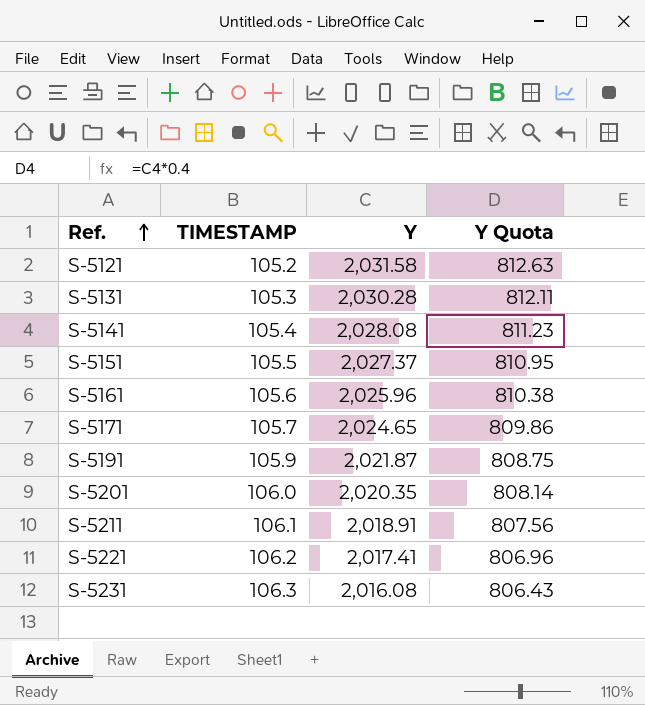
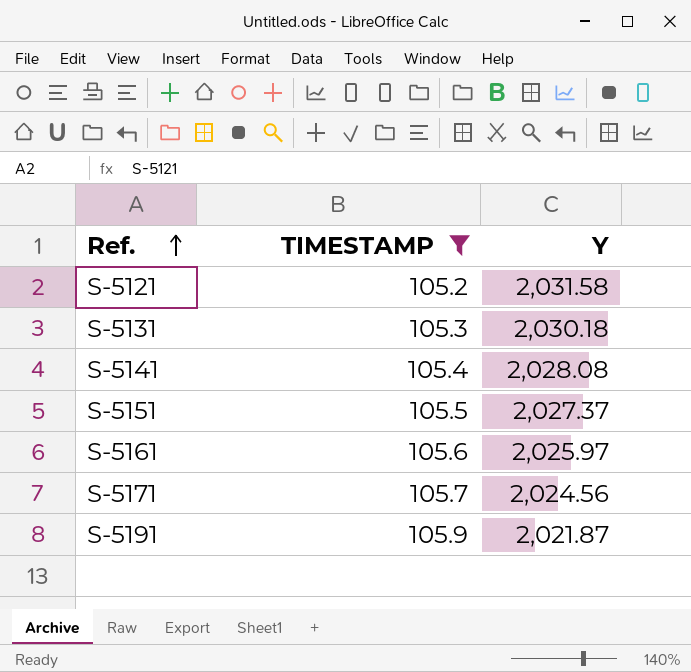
filter: none -> TIMESTAMP <= 105.9
column Y Quota | formula: [Y] * 0.4 -> none
S-5131 | Y: 2,030.28 -> 2,030.18
S-5161 | Y: 2,025.96 -> 2,025.97
S-5171 | Y: 2,024.65 -> 2,024.56

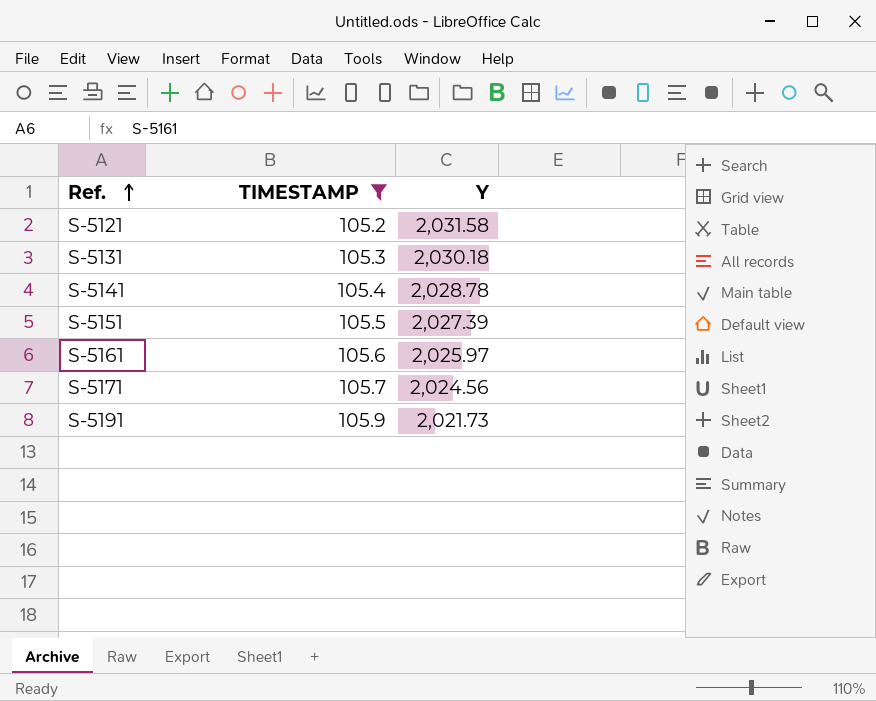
S-5141 | Y: 2,028.08 -> 2,028.78
S-5151 | Y: 2,027.37 -> 2,027.39
S-5191 | Y: 2,021.87 -> 2,021.73

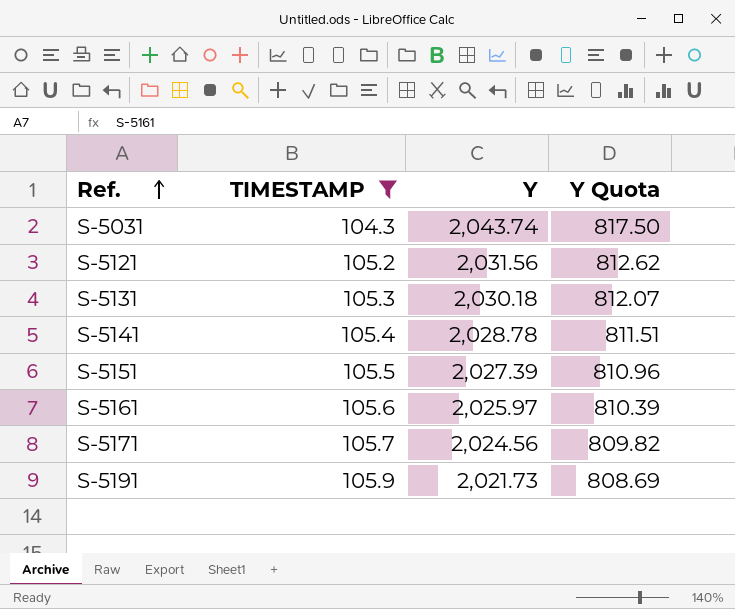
column Y Quota | formula: none -> [Y] * 0.4
row S-5031: none -> 104.3 | 2,043.74 | 817.50
S-5121 | Y: 2,031.58 -> 2,031.56

